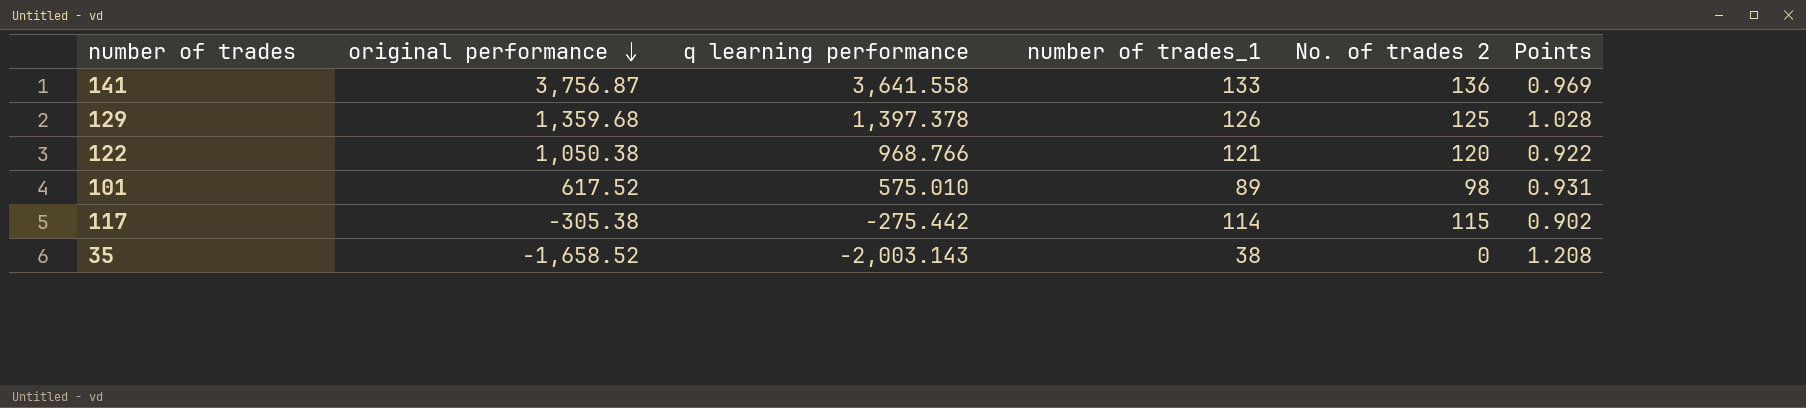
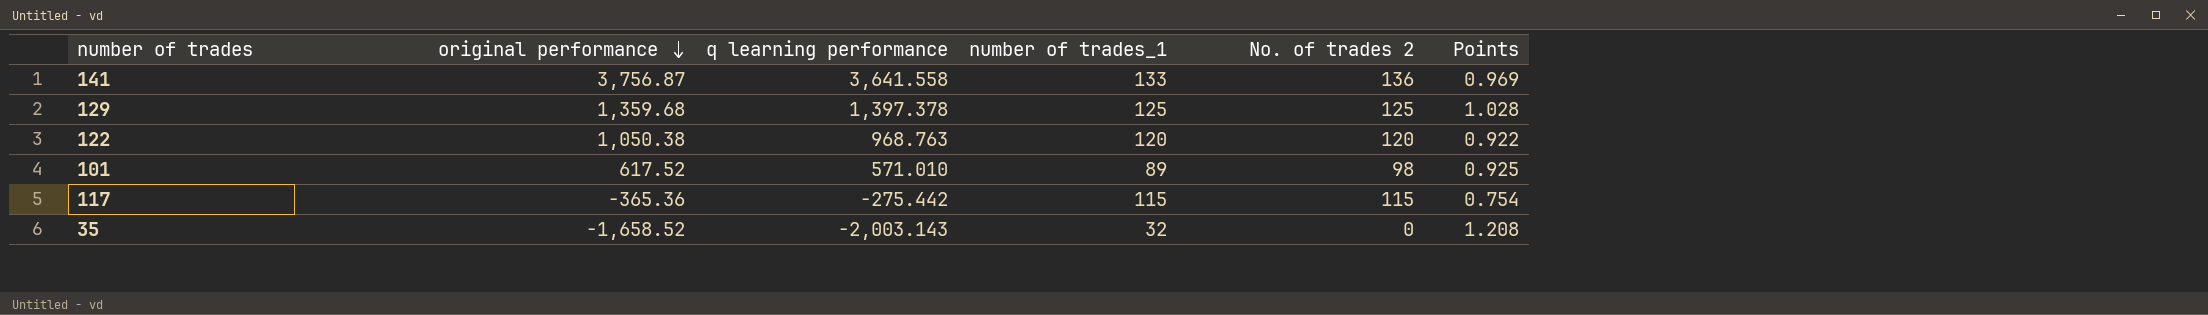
129 | number of trades_1: 126 -> 125
122 | q learning performance: 968.766 -> 968.763
122 | number of trades_1: 121 -> 120
101 | q learning performance: 575.010 -> 571.010
101 | Points: 0.931 -> 0.925
117 | original performance: -305.38 -> -365.36
117 | number of trades_1: 114 -> 115
117 | Points: 0.902 -> 0.754
35 | number of trades_1: 38 -> 32

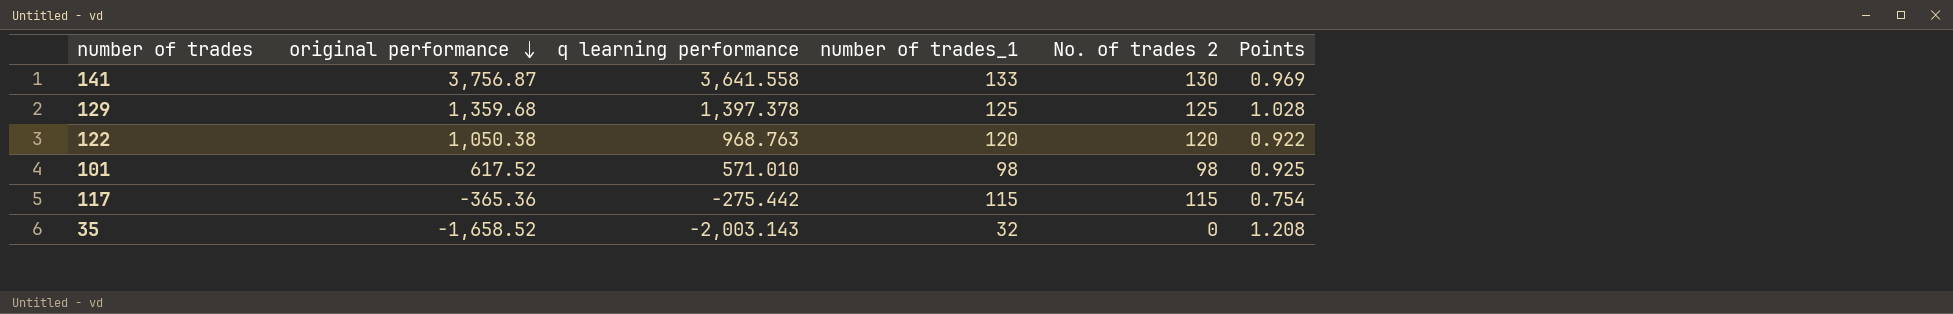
141 | No. of trades 2: 136 -> 130
101 | number of trades_1: 89 -> 98

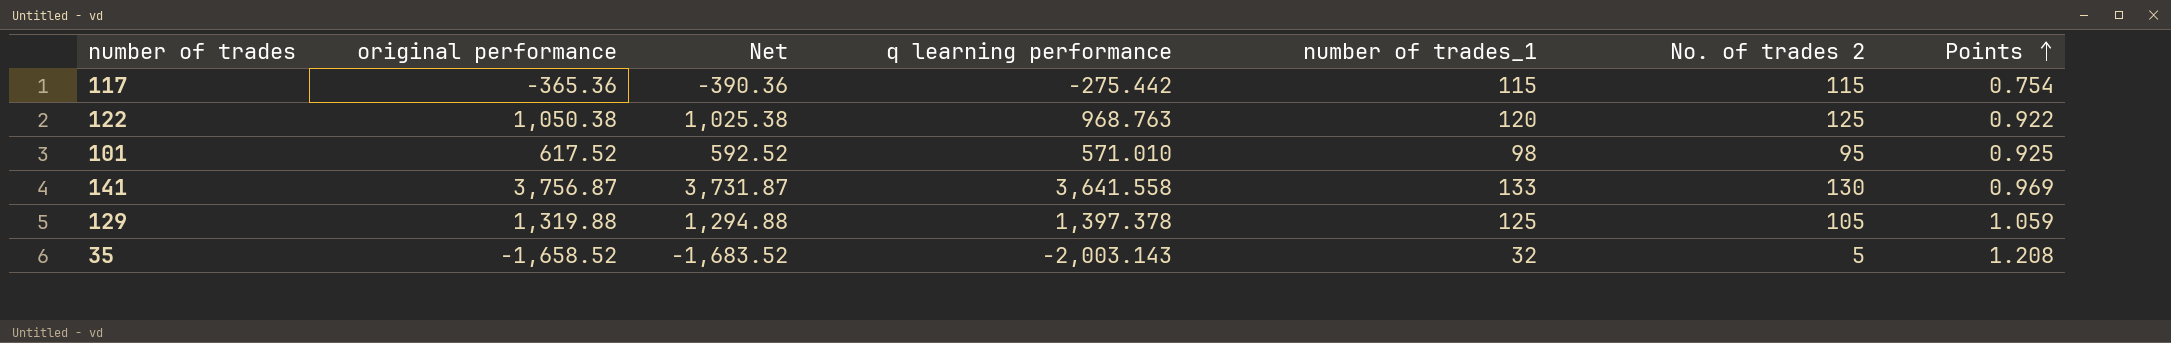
row order: original performance descending -> Points ascending
column Net | formula: none -> [original performance] - 25
122 | No. of trades 2: 120 -> 125
101 | No. of trades 2: 98 -> 95
129 | original performance: 1,359.68 -> 1,319.88
129 | No. of trades 2: 125 -> 105
129 | Points: 1.028 -> 1.059
35 | No. of trades 2: 0 -> 5

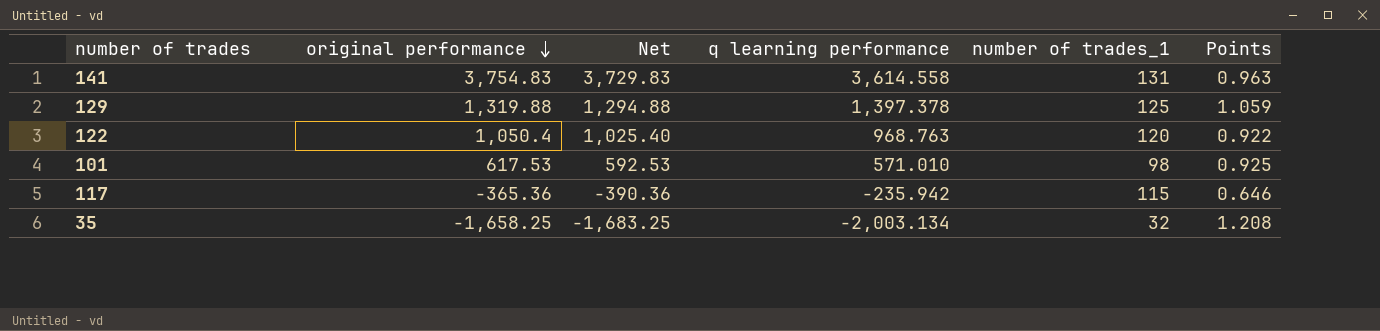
row order: Points ascending -> original performance descending
column No. of trades 2 | position: 6 -> none
141 | original performance: 3,756.87 -> 3,754.83
141 | Net: 3,731.87 -> 3,729.83
141 | q learning performance: 3,641.558 -> 3,614.558
141 | number of trades_1: 133 -> 131
141 | Points: 0.969 -> 0.963
122 | original performance: 1,050.38 -> 1,050.4
122 | Net: 1,025.38 -> 1,025.40
101 | original performance: 617.52 -> 617.53
101 | Net: 592.52 -> 592.53
117 | q learning performance: -275.442 -> -235.942
117 | Points: 0.754 -> 0.646
35 | original performance: -1,658.52 -> -1,658.25
35 | Net: -1,683.52 -> -1,683.25
35 | q learning performance: -2,003.143 -> -2,003.134

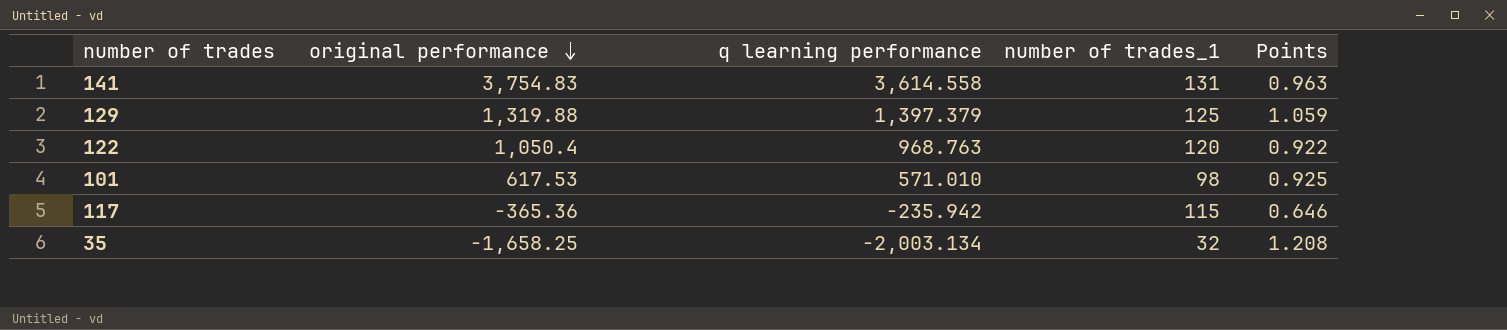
column Net | formula: [original performance] - 25 -> none
129 | q learning performance: 1,397.378 -> 1,397.379

